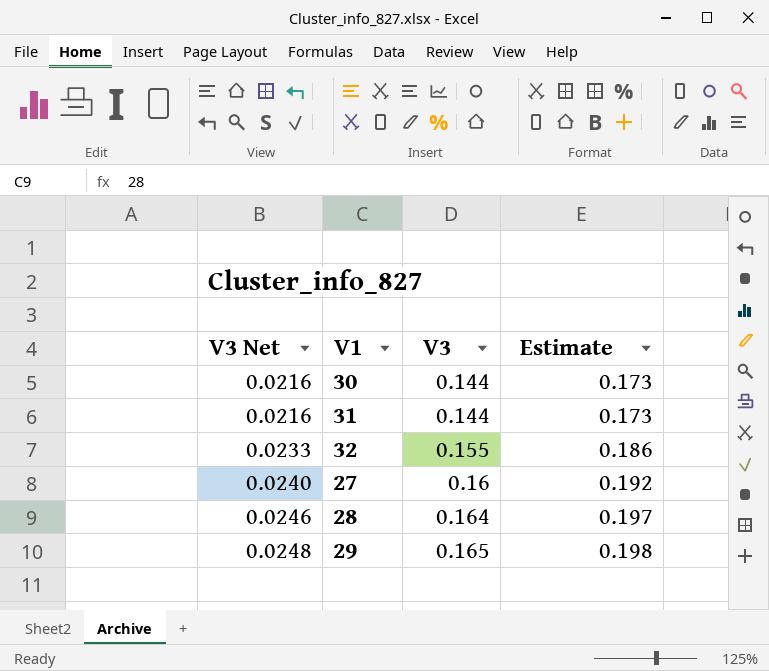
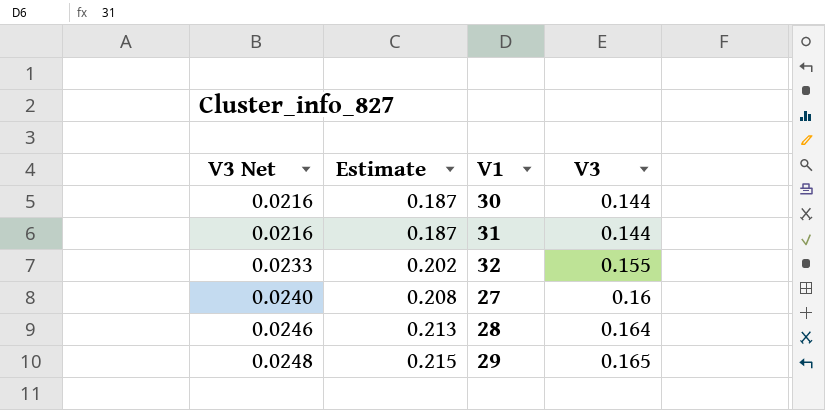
column Estimate | formula: [V3] * 1.2 -> [V3] * 1.3
column Estimate | position: 4 -> 2

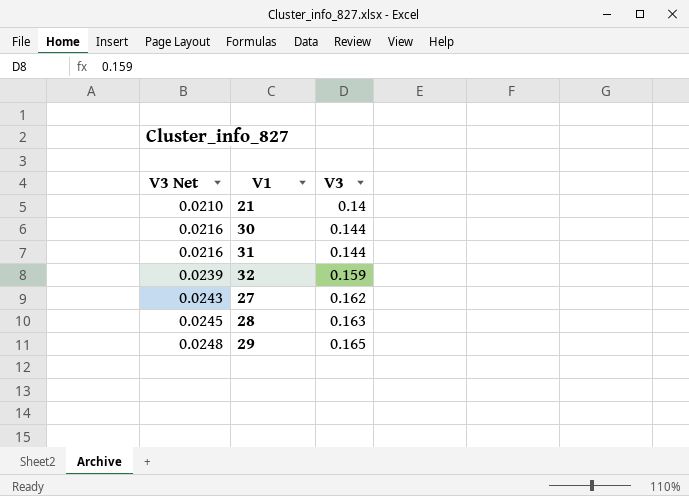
column Estimate | formula: [V3] * 1.3 -> none
row 21: none -> 0.0210 | 0.14
32 | V3 Net: 0.0233 -> 0.0239
32 | V3: 0.155 -> 0.159
27 | V3 Net: 0.0240 -> 0.0243
27 | V3: 0.16 -> 0.162
28 | V3 Net: 0.0246 -> 0.0245
28 | V3: 0.164 -> 0.163

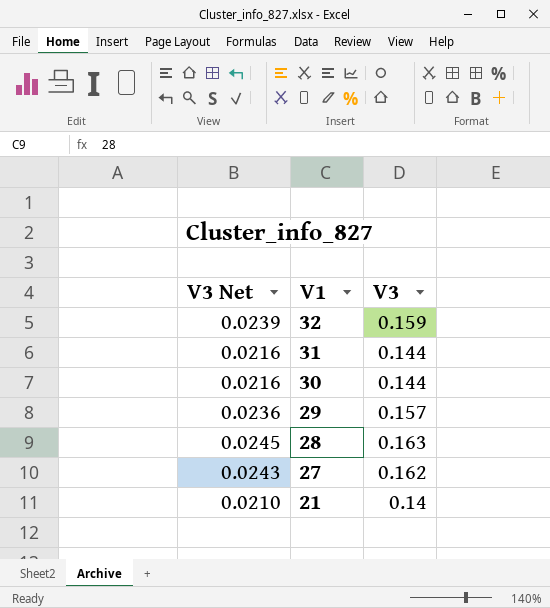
row order: V3 Net ascending -> V1 descending
29 | V3 Net: 0.0248 -> 0.0236
29 | V3: 0.165 -> 0.157

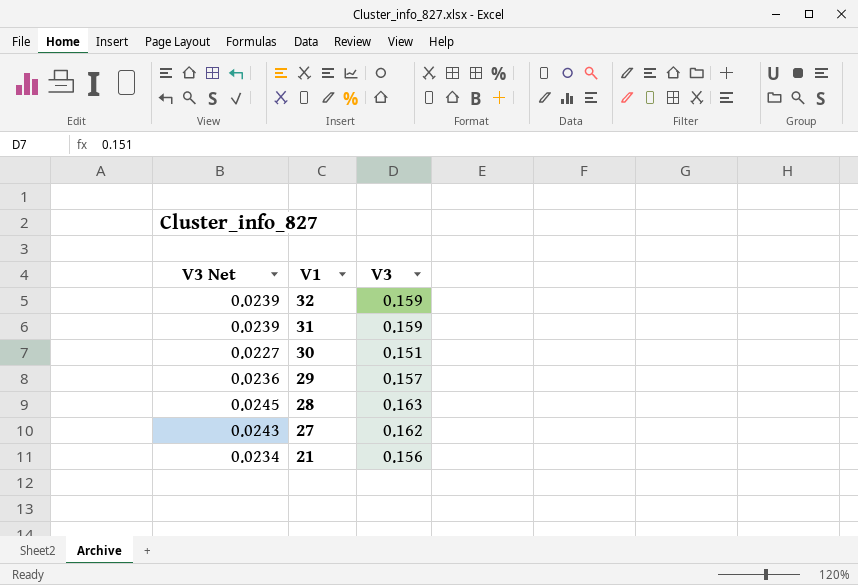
31 | V3 Net: 0.0216 -> 0.0239
31 | V3: 0.144 -> 0.159
30 | V3 Net: 0.0216 -> 0.0227
30 | V3: 0.144 -> 0.151
21 | V3 Net: 0.0210 -> 0.0234
21 | V3: 0.14 -> 0.156

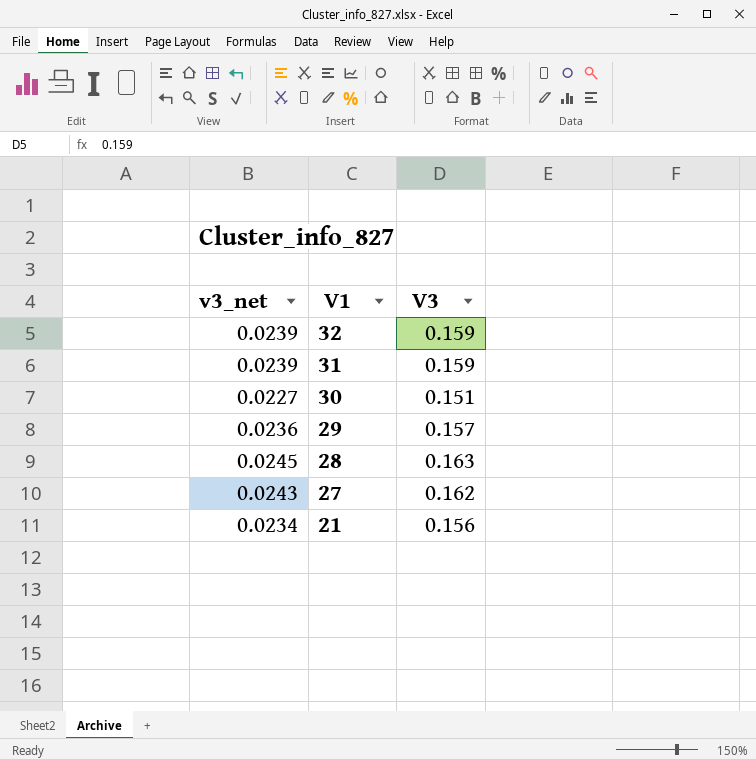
column name: V3 Net -> v3_net

